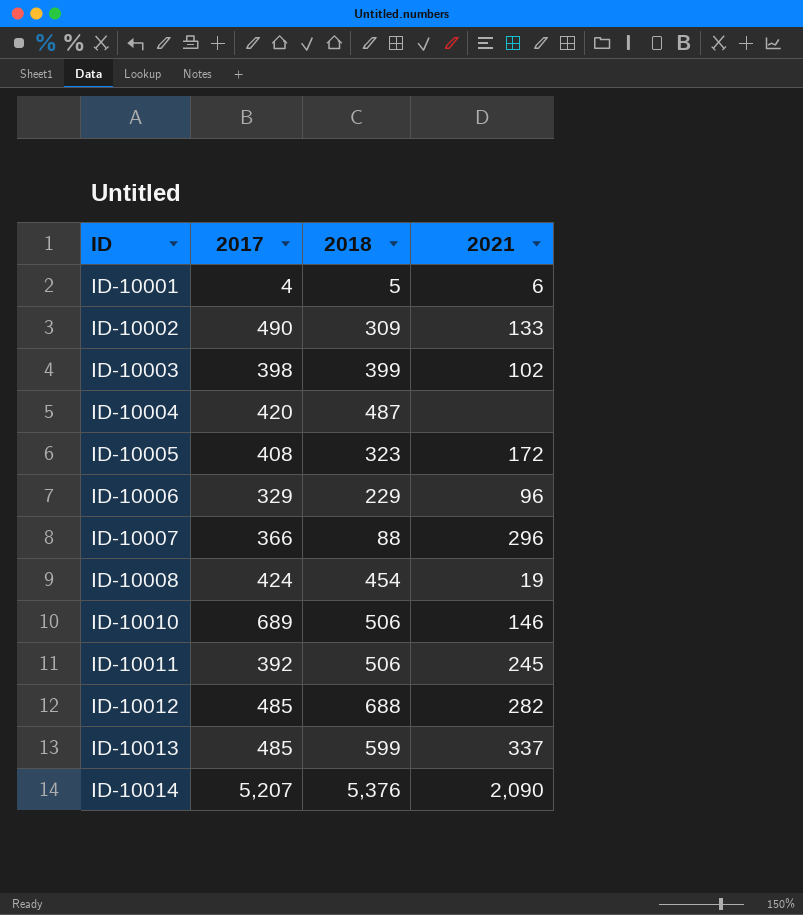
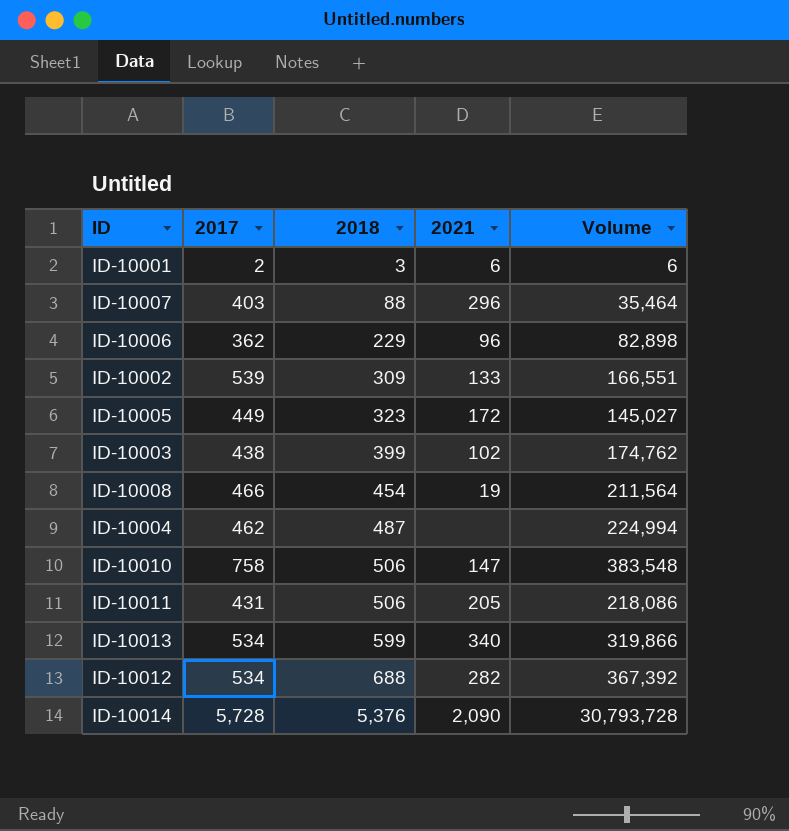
row order: ID ascending -> 2018 ascending
column Volume | formula: none -> [2017] * [2018]
ID-10001 | 2017: 4 -> 2
ID-10001 | 2018: 5 -> 3
ID-10007 | 2017: 366 -> 403
ID-10006 | 2017: 329 -> 362
ID-10002 | 2017: 490 -> 539
ID-10005 | 2017: 408 -> 449
ID-10003 | 2017: 398 -> 438
ID-10008 | 2017: 424 -> 466
ID-10004 | 2017: 420 -> 462
ID-10010 | 2017: 689 -> 758
ID-10010 | 2021: 146 -> 147
ID-10011 | 2017: 392 -> 431
ID-10011 | 2021: 245 -> 205
ID-10013 | 2017: 485 -> 534
ID-10013 | 2021: 337 -> 340
ID-10012 | 2017: 485 -> 534
ID-10014 | 2017: 5,207 -> 5,728

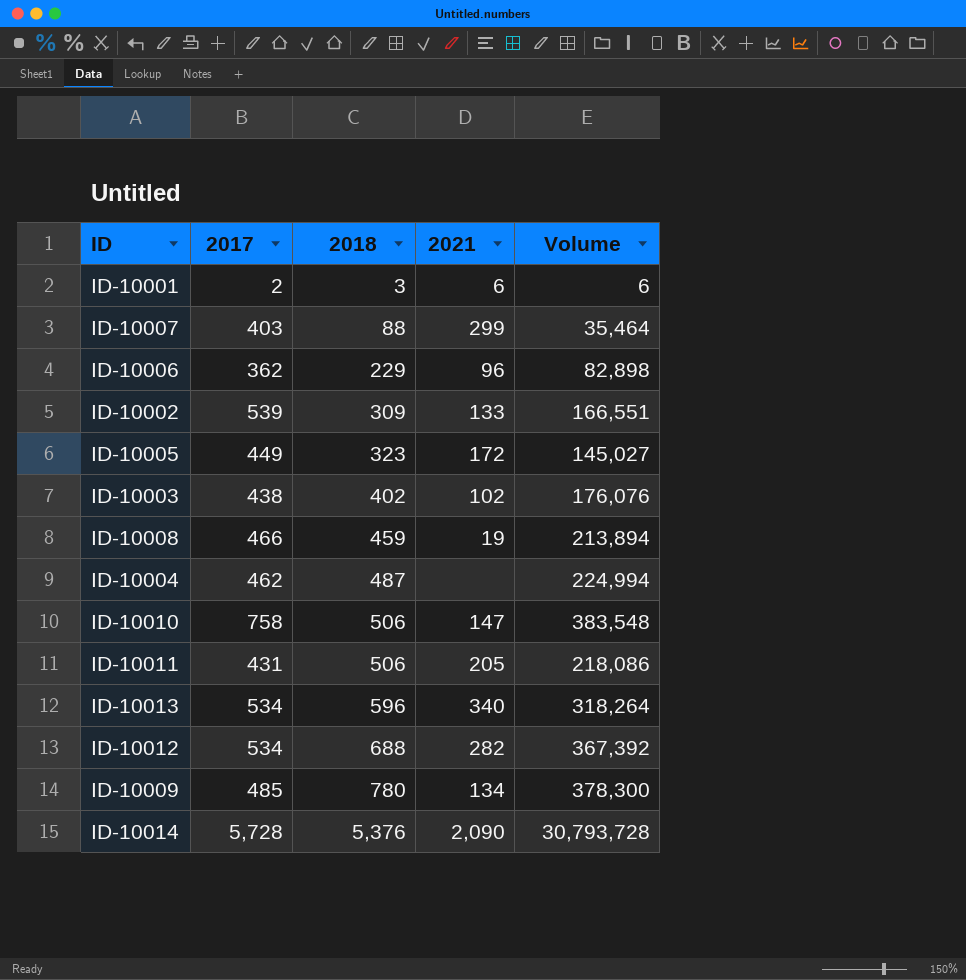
ID-10007 | 2021: 296 -> 299
ID-10003 | 2018: 399 -> 402
ID-10003 | Volume: 174,762 -> 176,076
ID-10008 | 2018: 454 -> 459
ID-10008 | Volume: 211,564 -> 213,894
ID-10013 | 2018: 599 -> 596
ID-10013 | Volume: 319,866 -> 318,264
row ID-10009: none -> 485 | 780 | 134 | 378,300

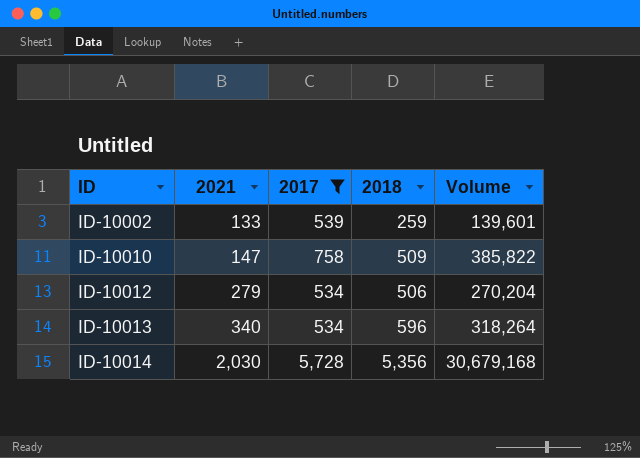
filter: none -> 2017 >= 534
row order: 2018 ascending -> ID ascending
column 2021 | position: 4 -> 2
ID-10002 | 2018: 309 -> 259
ID-10002 | Volume: 166,551 -> 139,601
ID-10010 | 2018: 506 -> 509
ID-10010 | Volume: 383,548 -> 385,822
ID-10012 | 2021: 282 -> 279
ID-10012 | 2018: 688 -> 506
ID-10012 | Volume: 367,392 -> 270,204
ID-10014 | 2021: 2,090 -> 2,030
ID-10014 | 2018: 5,376 -> 5,356
ID-10014 | Volume: 30,793,728 -> 30,679,168

